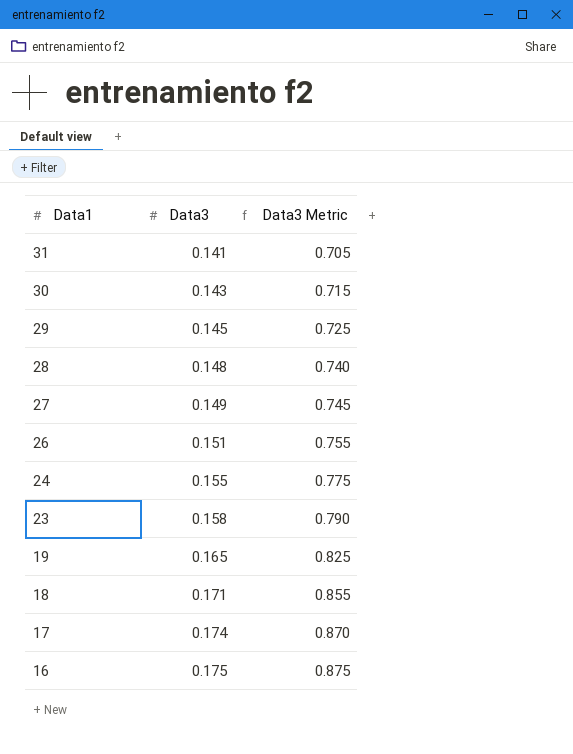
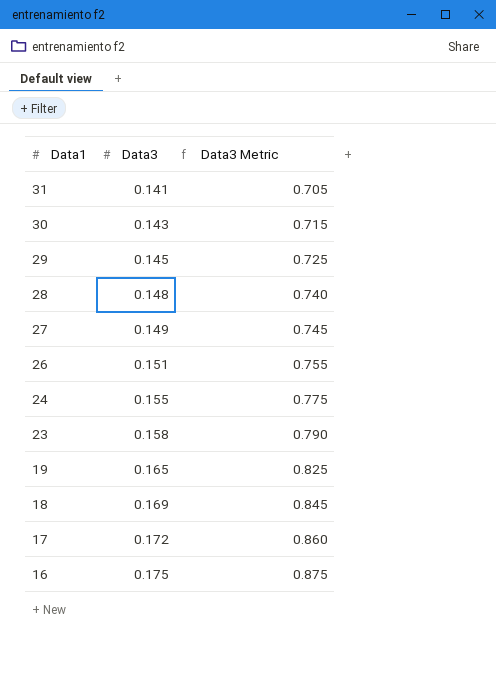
18 | Data3: 0.171 -> 0.169
18 | Data3 Metric: 0.855 -> 0.845
17 | Data3: 0.174 -> 0.172
17 | Data3 Metric: 0.870 -> 0.860

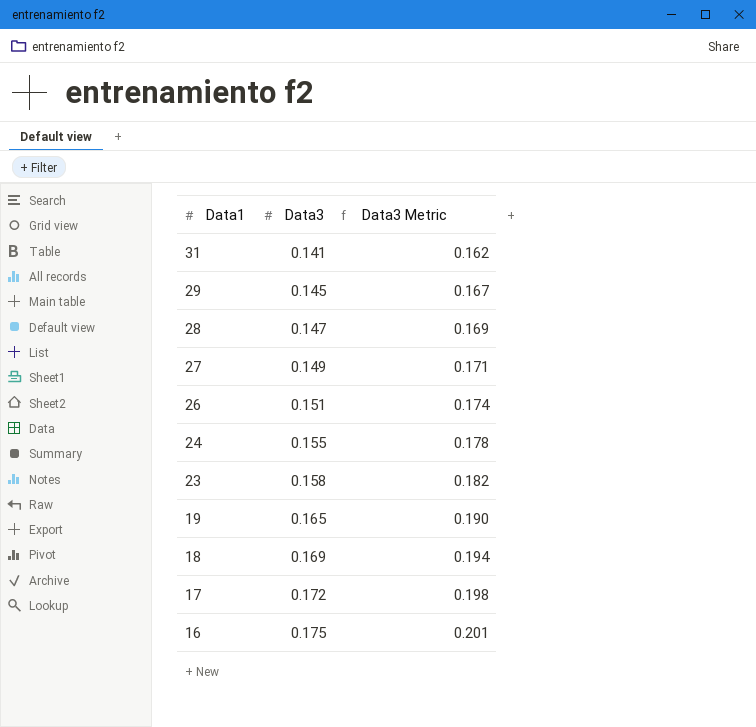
column Data3 Metric | formula: [Data3] * 5 -> [Data3] * 1.15
row 30: 0.143 | 0.715 -> none
28 | Data3: 0.148 -> 0.147

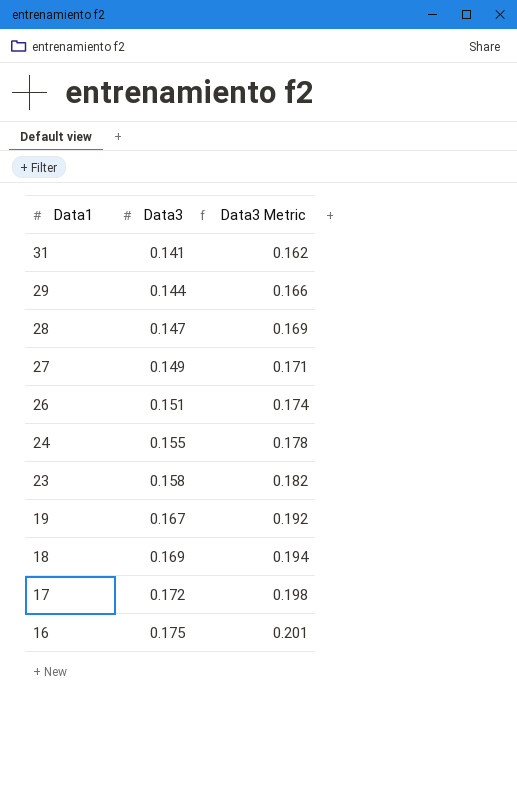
29 | Data3: 0.145 -> 0.144
29 | Data3 Metric: 0.167 -> 0.166
19 | Data3: 0.165 -> 0.167
19 | Data3 Metric: 0.190 -> 0.192

